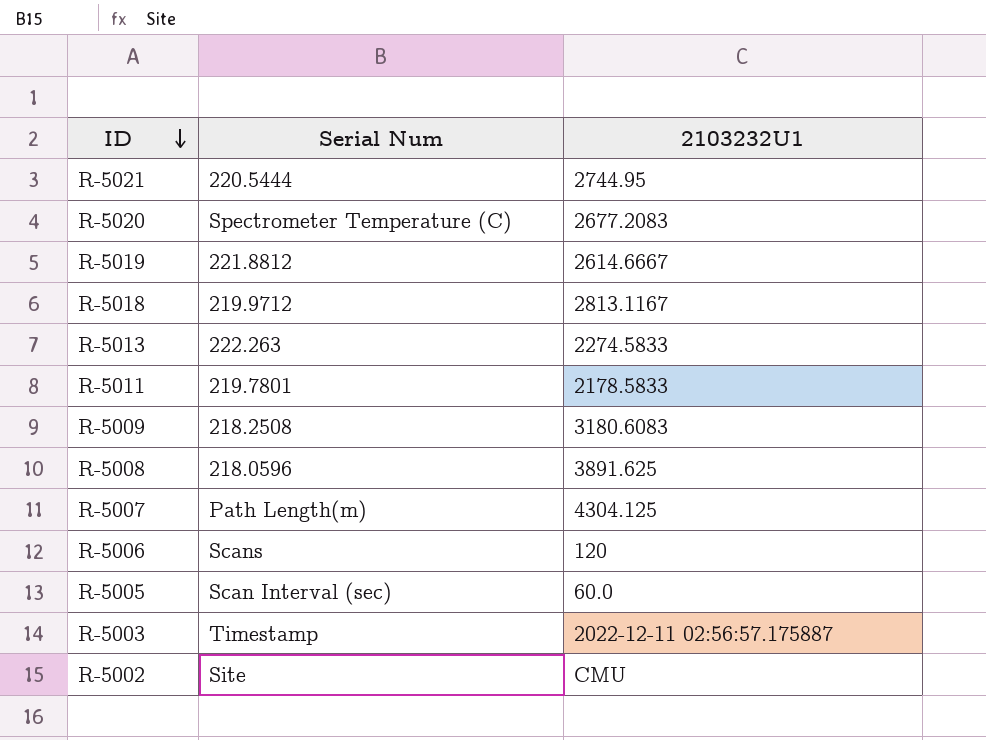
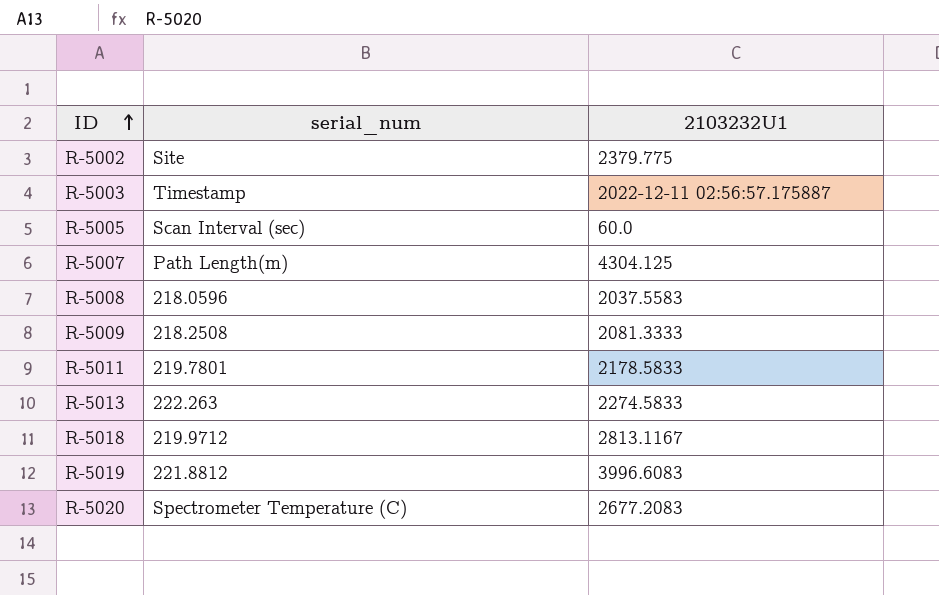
row order: ID descending -> ID ascending
column name: Serial Num -> serial_num
row R-5021: 220.5444 | 2744.95 -> none
row R-5006: Scans | 120 -> none
R-5002 | 2103232U1: CMU -> 2379.775
R-5008 | 2103232U1: 3891.625 -> 2037.5583
R-5009 | 2103232U1: 3180.6083 -> 2081.3333
R-5019 | 2103232U1: 2614.6667 -> 3996.6083

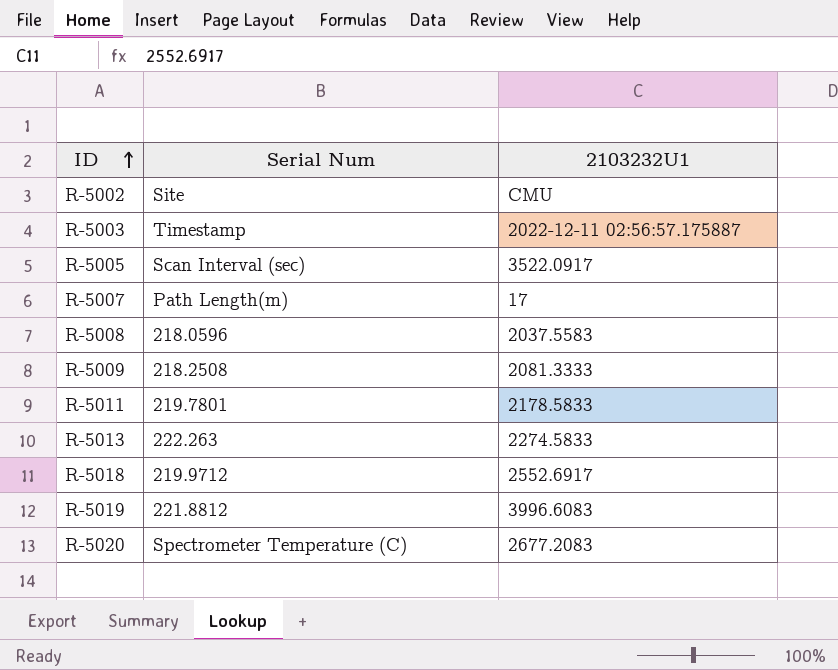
column name: serial_num -> Serial Num
R-5002 | 2103232U1: 2379.775 -> CMU
R-5005 | 2103232U1: 60.0 -> 3522.0917
R-5007 | 2103232U1: 4304.125 -> 17
R-5018 | 2103232U1: 2813.1167 -> 2552.6917

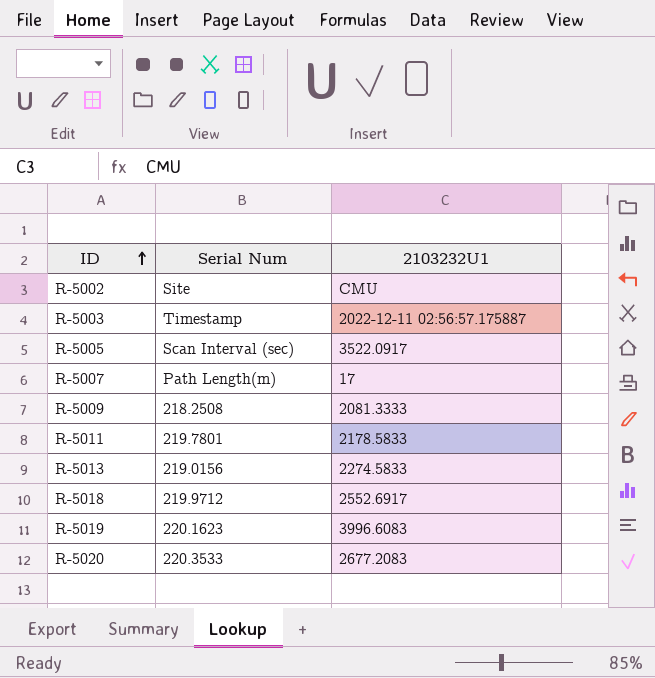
row R-5008: 218.0596 | 2037.5583 -> none
R-5013 | Serial Num: 222.263 -> 219.0156
R-5019 | Serial Num: 221.8812 -> 220.1623
R-5020 | Serial Num: Spectrometer Temperature (C) -> 220.3533

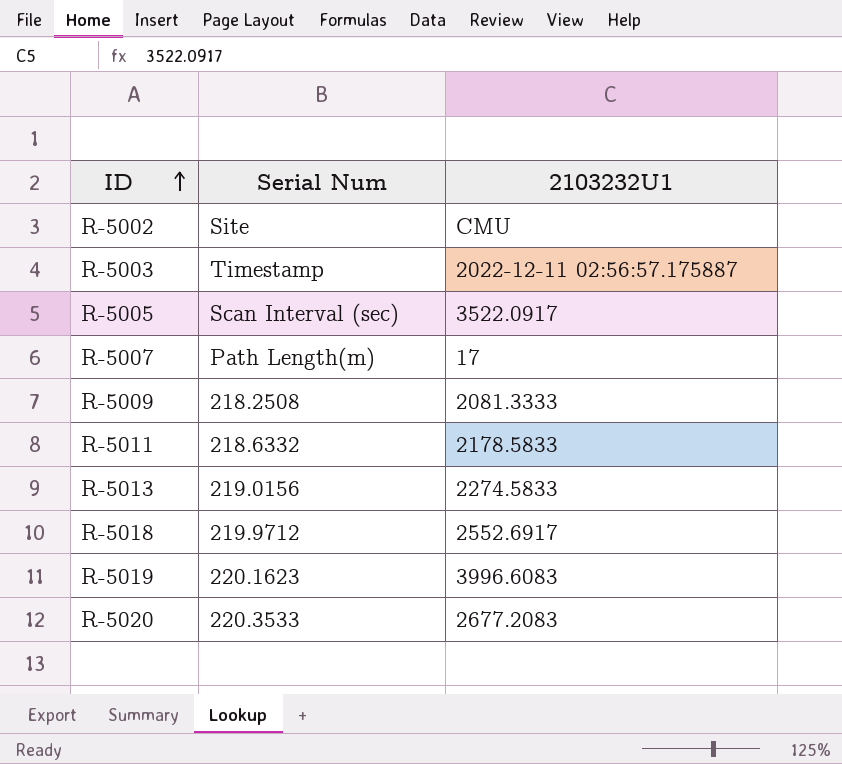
R-5011 | Serial Num: 219.7801 -> 218.6332

